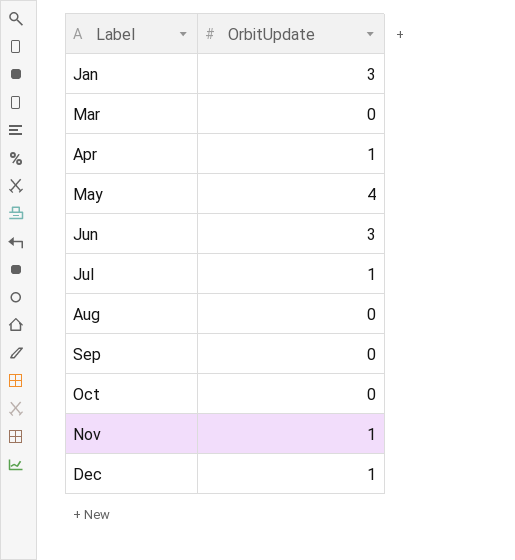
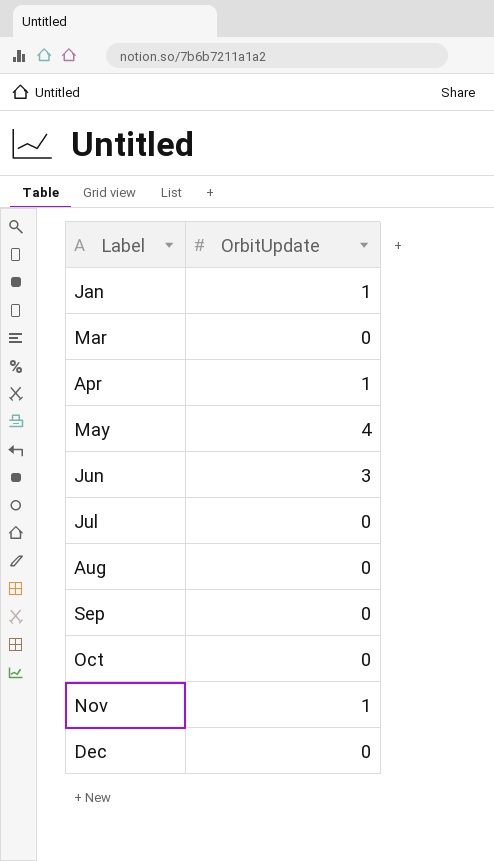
Jan | OrbitUpdate: 3 -> 1
Jul | OrbitUpdate: 1 -> 0
Dec | OrbitUpdate: 1 -> 0

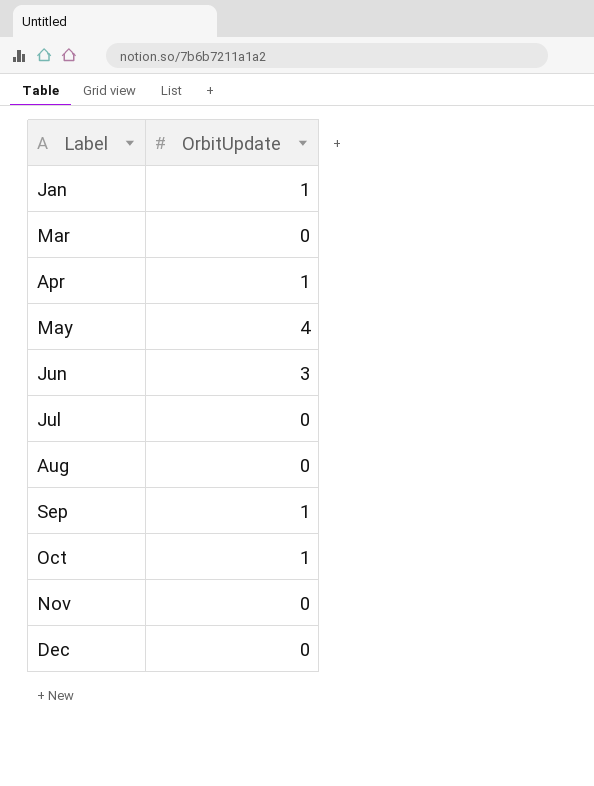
Sep | OrbitUpdate: 0 -> 1
Oct | OrbitUpdate: 0 -> 1
Nov | OrbitUpdate: 1 -> 0

